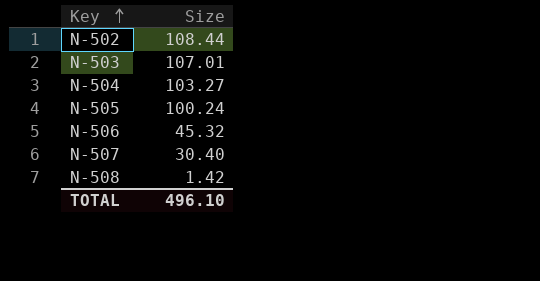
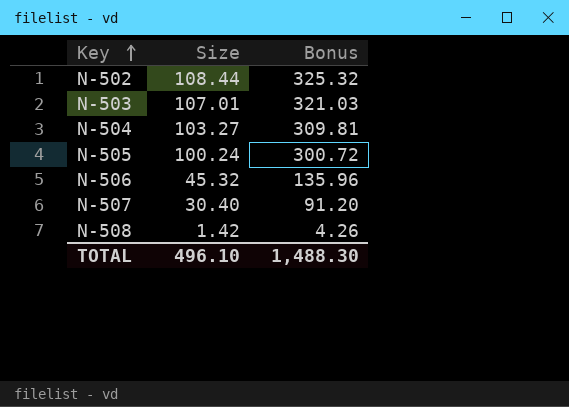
column Bonus | formula: none -> [Size] * 3

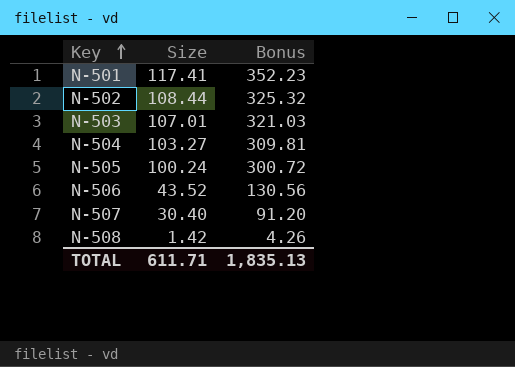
row N-501: none -> 117.41 | 352.23
N-506 | Size: 45.32 -> 43.52
N-506 | Bonus: 135.96 -> 130.56
TOTAL | Size: 496.10 -> 611.71
TOTAL | Bonus: 1,488.30 -> 1,835.13

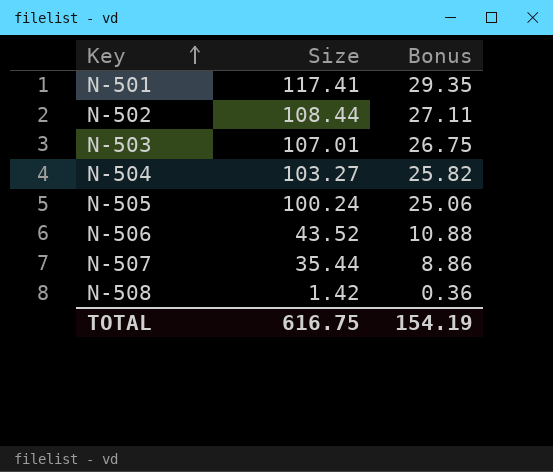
column Bonus | formula: [Size] * 3 -> [Size] * 0.25
N-507 | Size: 30.40 -> 35.44
TOTAL | Size: 611.71 -> 616.75
TOTAL | Bonus: 1,835.13 -> 154.19

